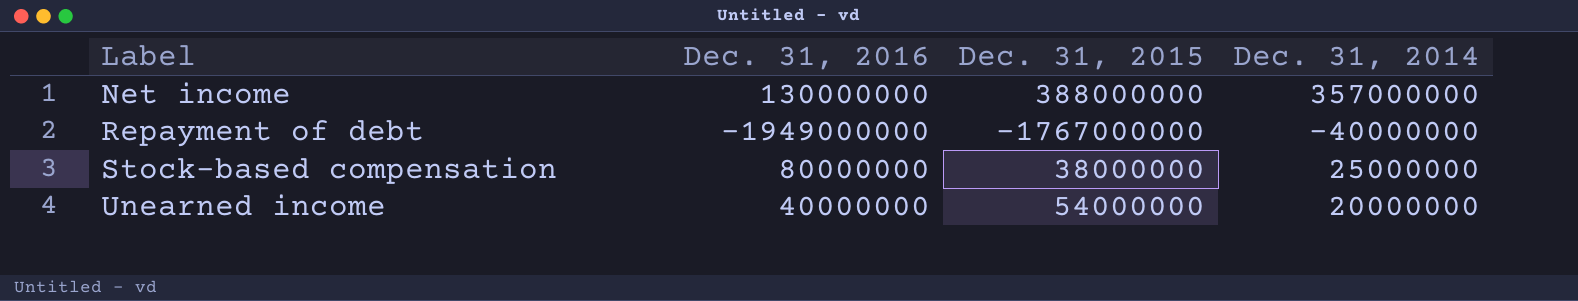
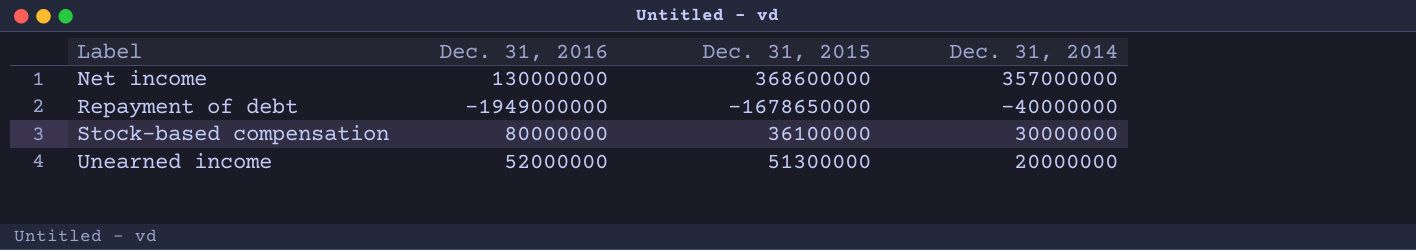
Net income | Dec. 31, 2015: 388000000 -> 368600000
Repayment of debt | Dec. 31, 2015: -1767000000 -> -1678650000
Stock-based compensation | Dec. 31, 2015: 38000000 -> 36100000
Stock-based compensation | Dec. 31, 2014: 25000000 -> 30000000
Unearned income | Dec. 31, 2016: 40000000 -> 52000000
Unearned income | Dec. 31, 2015: 54000000 -> 51300000

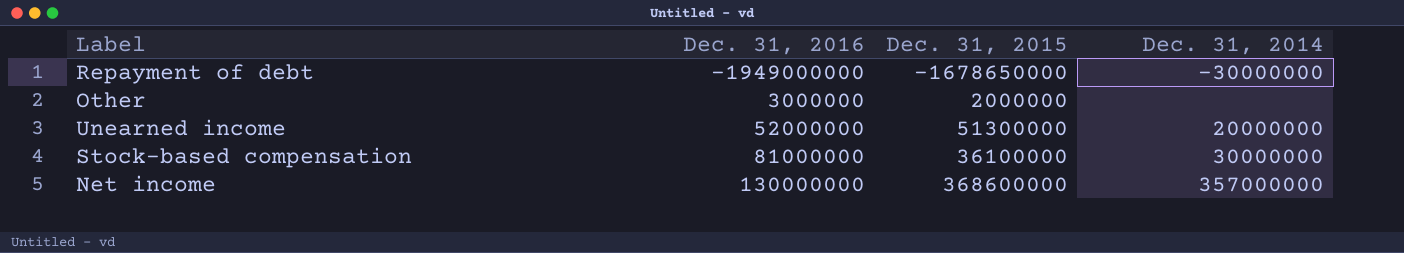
row order: Label ascending -> Dec. 31, 2016 ascending
Repayment of debt | Dec. 31, 2014: -40000000 -> -30000000
row Other: none -> 3000000 | 2000000 | none
Stock-based compensation | Dec. 31, 2016: 80000000 -> 81000000

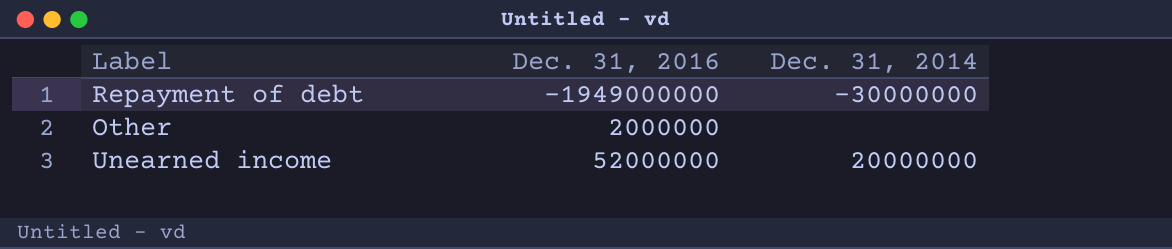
column Dec. 31, 2015 | position: 3 -> none
row Stock-based compensation: 81000000 | 36100000 | 30000000 -> none
row Net income: 130000000 | 368600000 | 357000000 -> none
Other | Dec. 31, 2016: 3000000 -> 2000000

